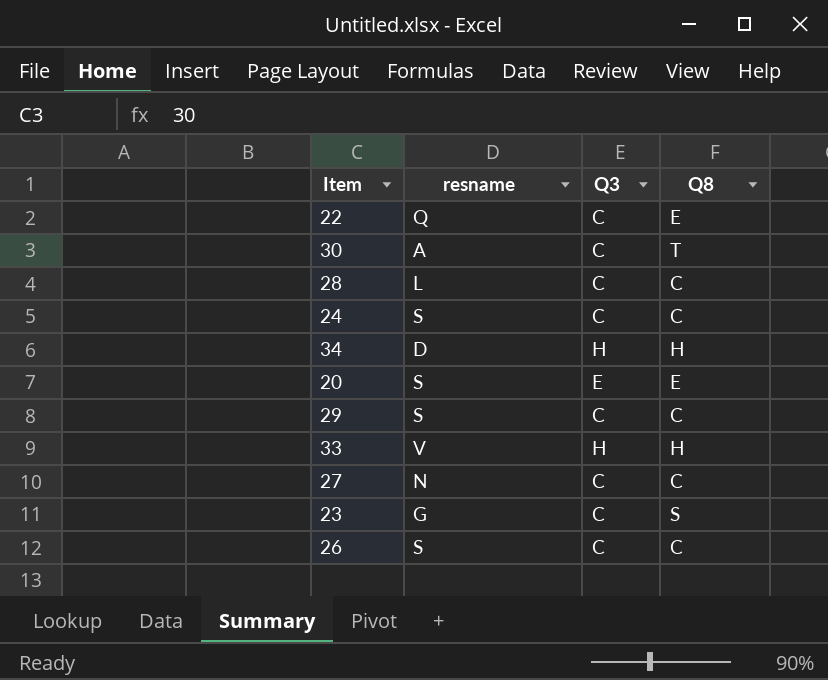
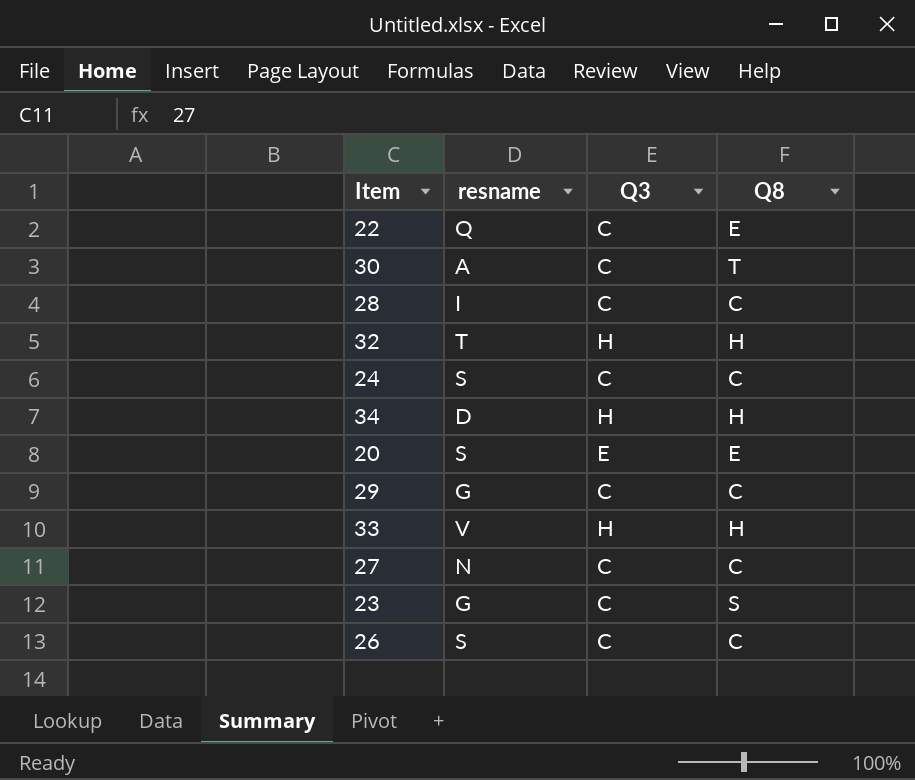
28 | resname: L -> I
row 32: none -> T | H | H
29 | resname: S -> G

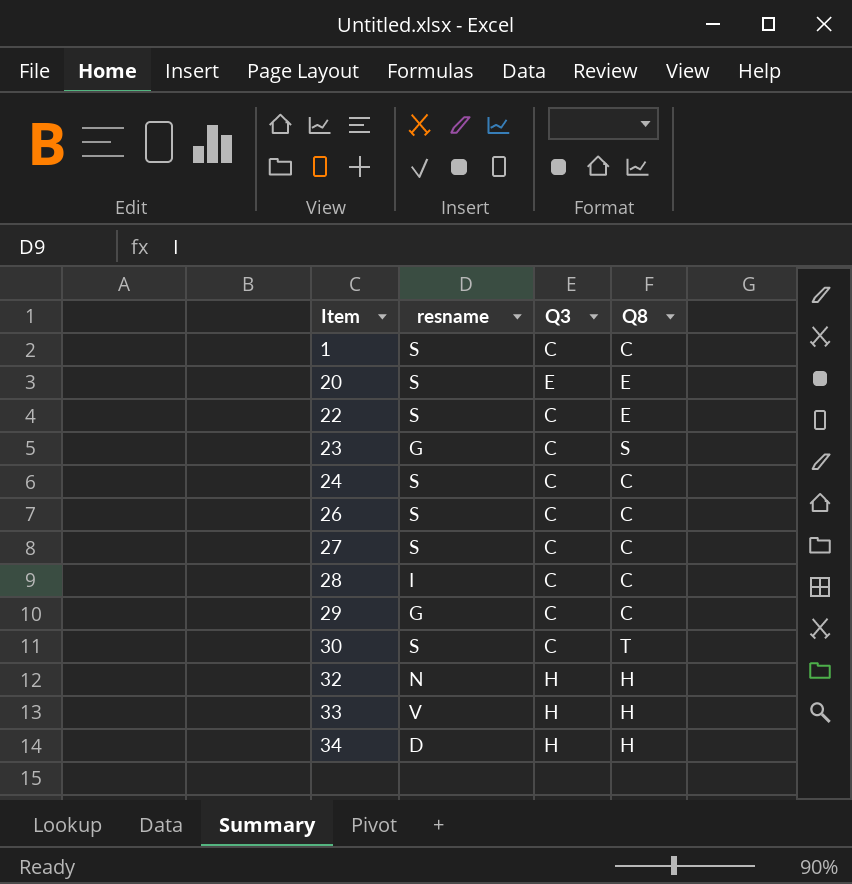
row order: none -> Item ascending
row 1: none -> S | C | C
22 | resname: Q -> S
27 | resname: N -> S
30 | resname: A -> S
32 | resname: T -> N

